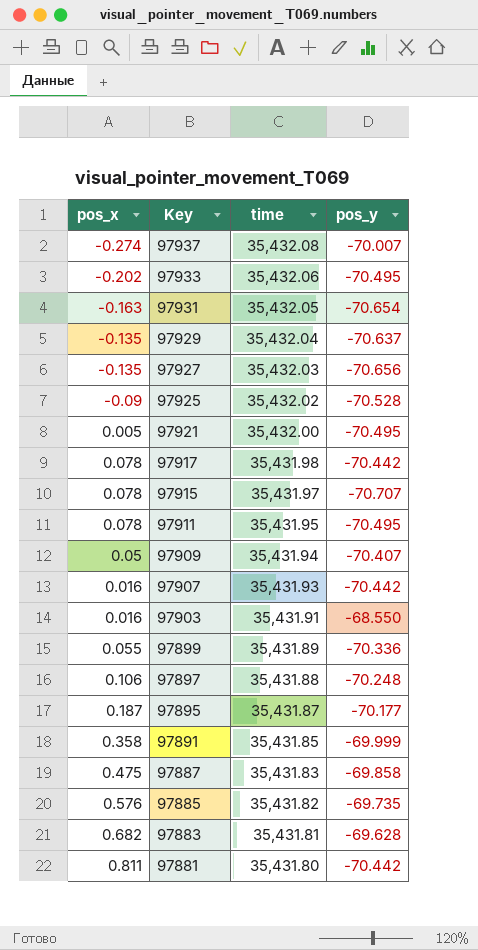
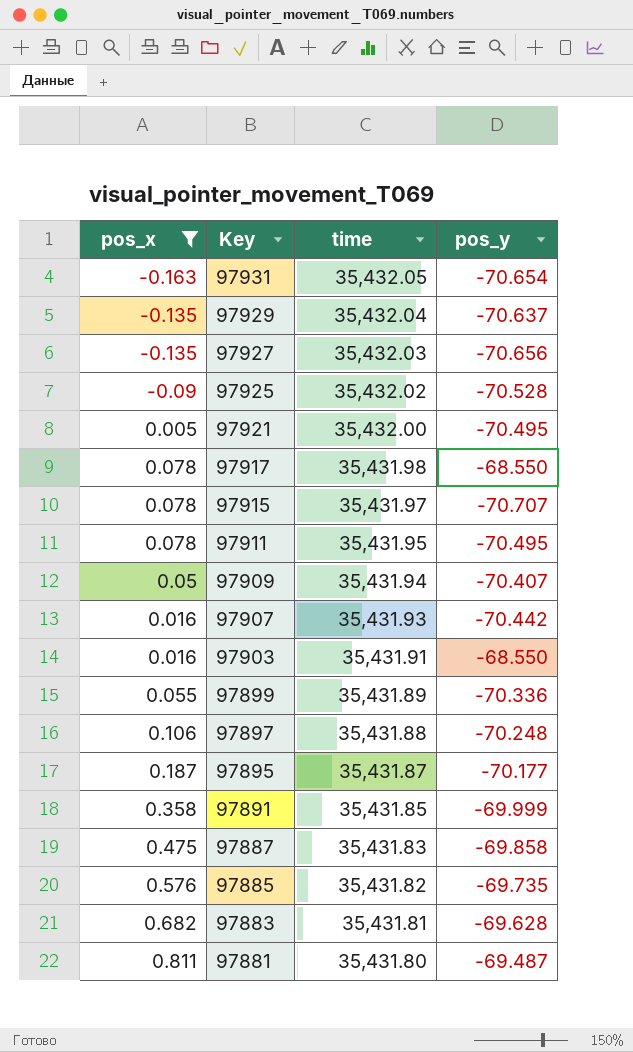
filter: none -> pos_x >= -0.163
97917 | pos_y: -70.442 -> -68.550
97881 | pos_y: -70.442 -> -69.487

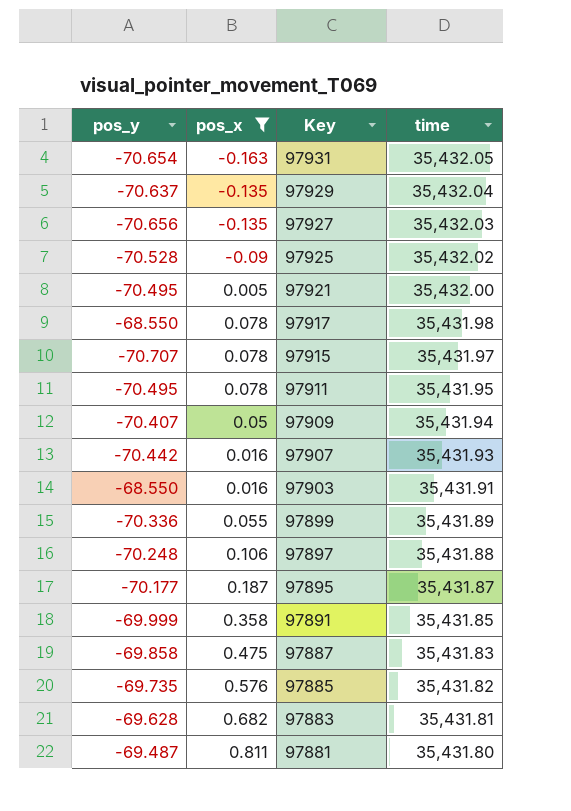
column pos_y | position: 4 -> 1

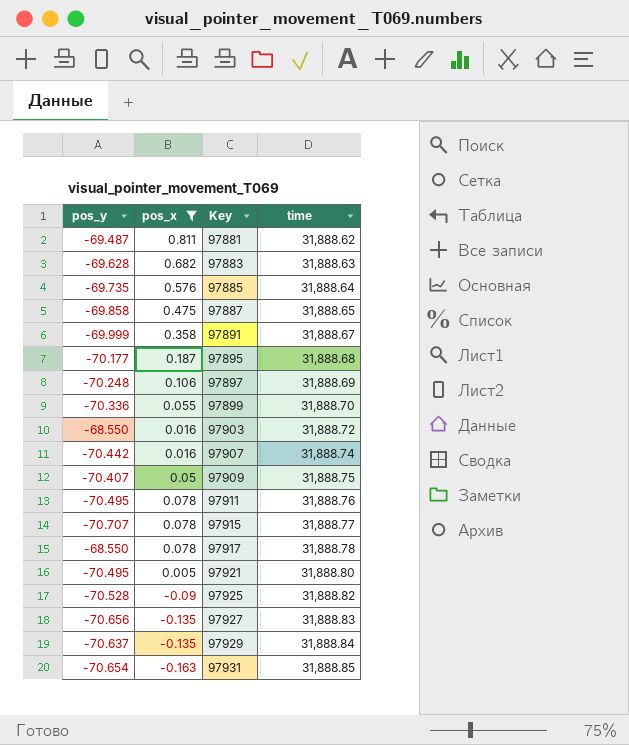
row order: Key descending -> Key ascending
97881 | time: 35,431.80 -> 31,888.62
97883 | time: 35,431.81 -> 31,888.63
97885 | time: 35,431.82 -> 31,888.64
97887 | time: 35,431.83 -> 31,888.65
97891 | time: 35,431.85 -> 31,888.67
97895 | time: 35,431.87 -> 31,888.68
97897 | time: 35,431.88 -> 31,888.69
97899 | time: 35,431.89 -> 31,888.70
97903 | time: 35,431.91 -> 31,888.72
97907 | time: 35,431.93 -> 31,888.74
97909 | time: 35,431.94 -> 31,888.75
97911 | time: 35,431.95 -> 31,888.76
97915 | time: 35,431.97 -> 31,888.77
97917 | time: 35,431.98 -> 31,888.78
97921 | time: 35,432.00 -> 31,888.80
97925 | time: 35,432.02 -> 31,888.82
97927 | time: 35,432.03 -> 31,888.83
97929 | time: 35,432.04 -> 31,888.84
97931 | time: 35,432.05 -> 31,888.85

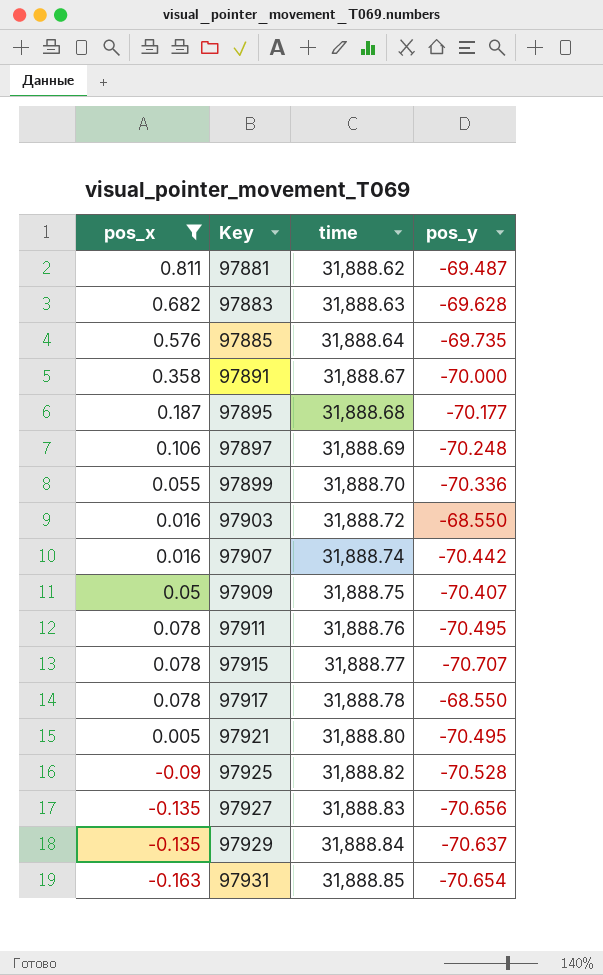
column pos_y | position: 1 -> 4
row 97887: -69.858 | 0.475 | 31,888.65 -> none
97891 | pos_y: -69.999 -> -70.000

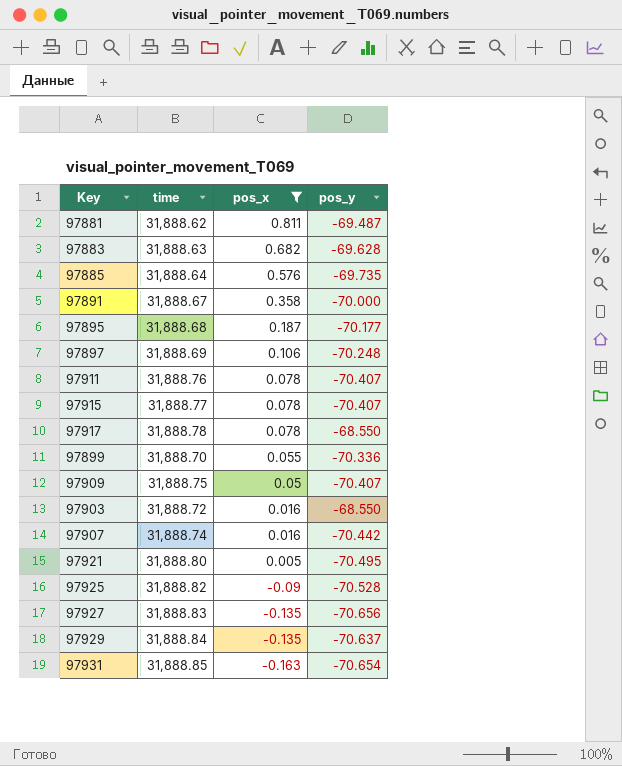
row order: Key ascending -> pos_x descending
column pos_x | position: 1 -> 3
97911 | pos_y: -70.495 -> -70.407
97915 | pos_y: -70.707 -> -70.407

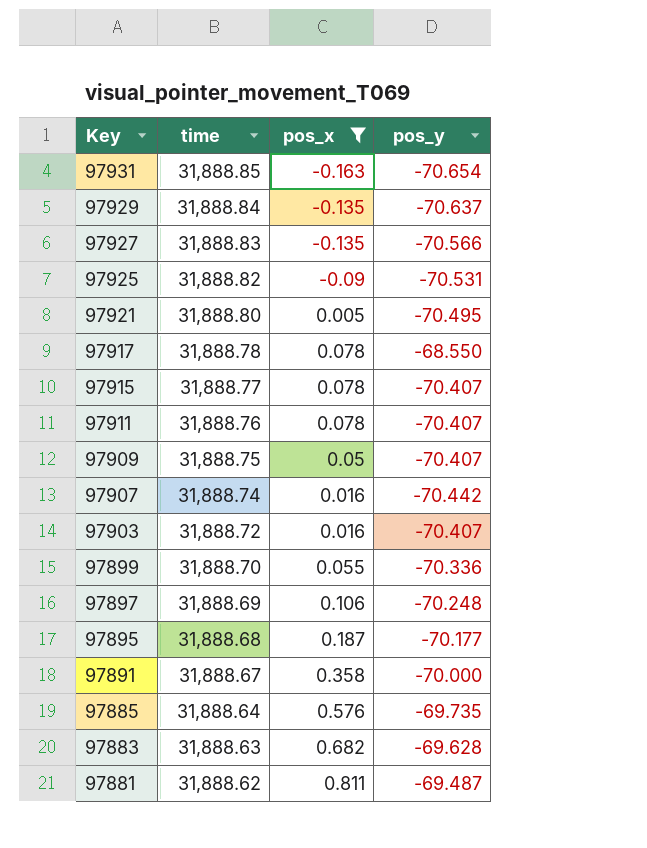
row order: pos_x descending -> Key descending
97927 | pos_y: -70.656 -> -70.566
97925 | pos_y: -70.528 -> -70.531
97903 | pos_y: -68.550 -> -70.407

